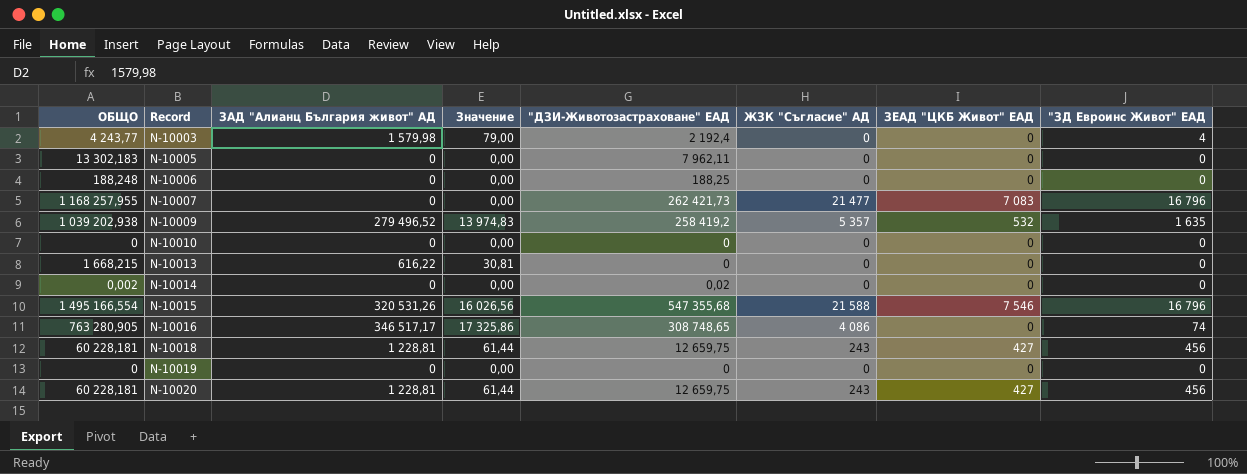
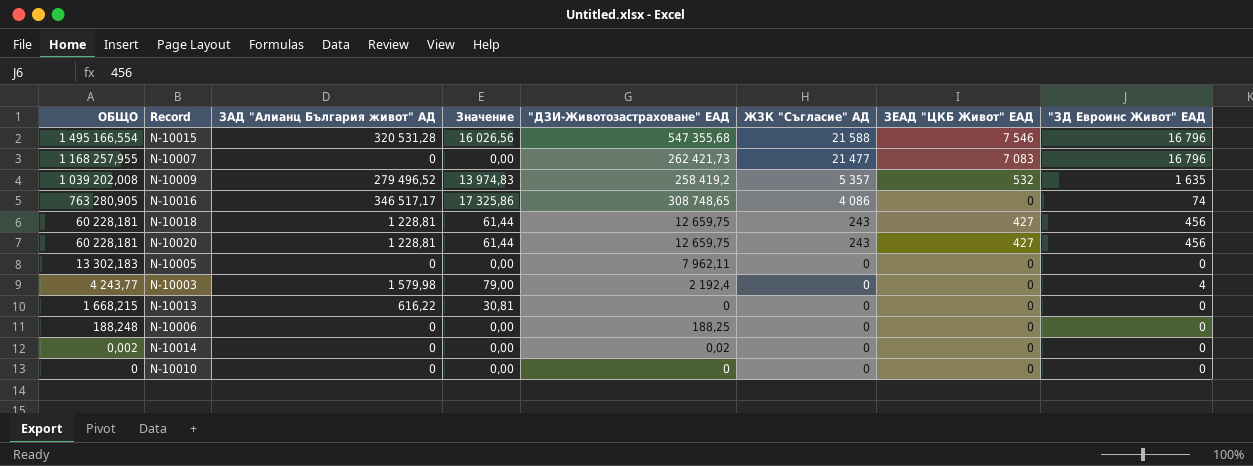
row order: Record ascending -> ОБЩО descending
row N-10019: 0 | 0 | 0,00 | 0 | 0 | 0 | 0 -> none
N-10015 | ЗАД "Алианц България живот" АД: 320 531,26 -> 320 531,28
N-10009 | ОБЩО: 1 039 202,938 -> 1 039 202,008

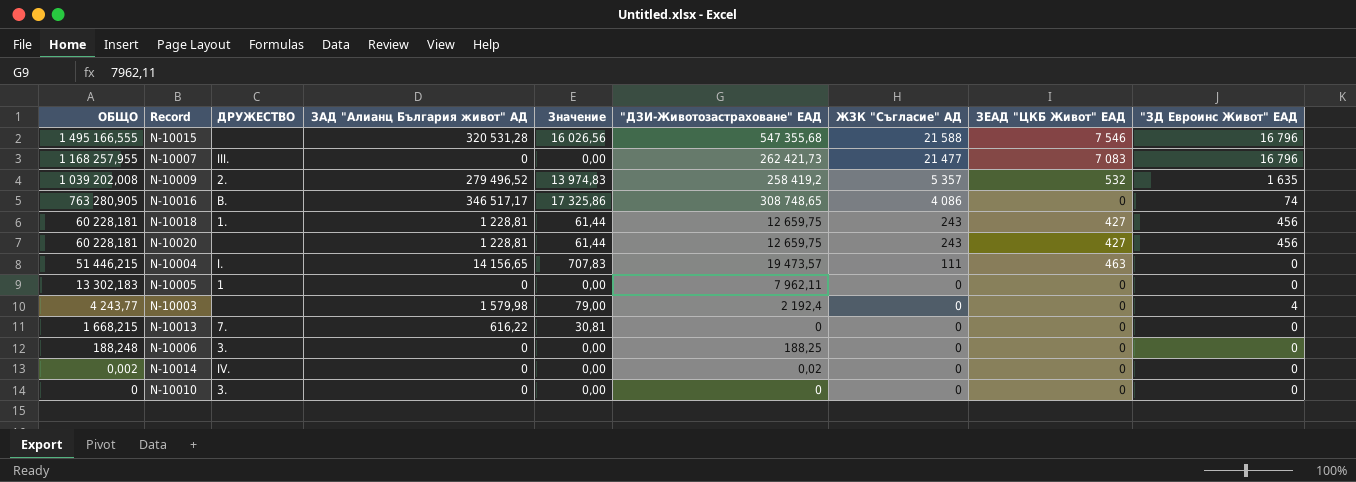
column ДРУЖЕСТВО | position: none -> 3
N-10015 | ОБЩО: 1 495 166,554 -> 1 495 166,555
row N-10004: none -> 51 446,215 | І. | 14 156,65 | 707,83 | 19 473,57 | 111 | 463 | 0

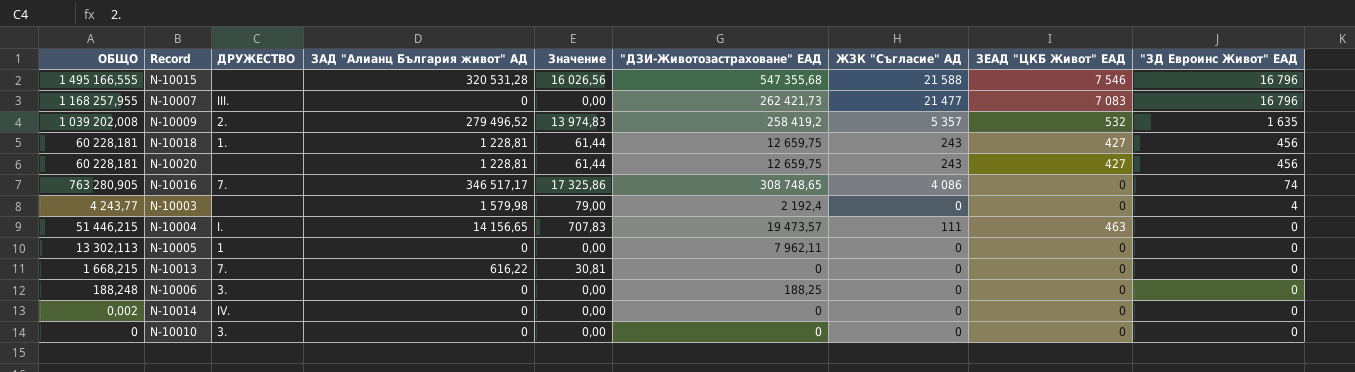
row order: ОБЩО descending -> "ЗД Евроинс Живот" ЕАД descending
N-10016 | ДРУЖЕСТВО: В. -> 7.
N-10005 | ОБЩО: 13 302,183 -> 13 302,113
N-10014 | "ДЗИ-Животозастраховане" ЕАД: 0,02 -> 0

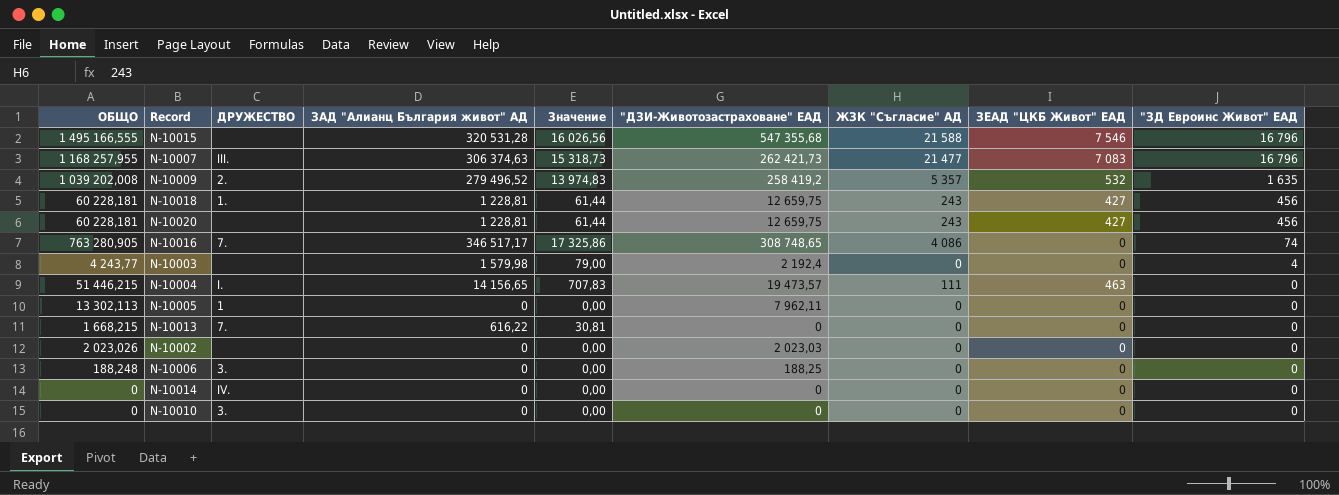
N-10007 | ЗАД "Алианц България живот" АД: 0 -> 306 374,63
N-10007 | Значение: 0,00 -> 15 318,73
row N-10002: none -> 2 023,026 | none | 0 | 0,00 | 2 023,03 | 0 | 0 | 0
N-10014 | ОБЩО: 0,002 -> 0

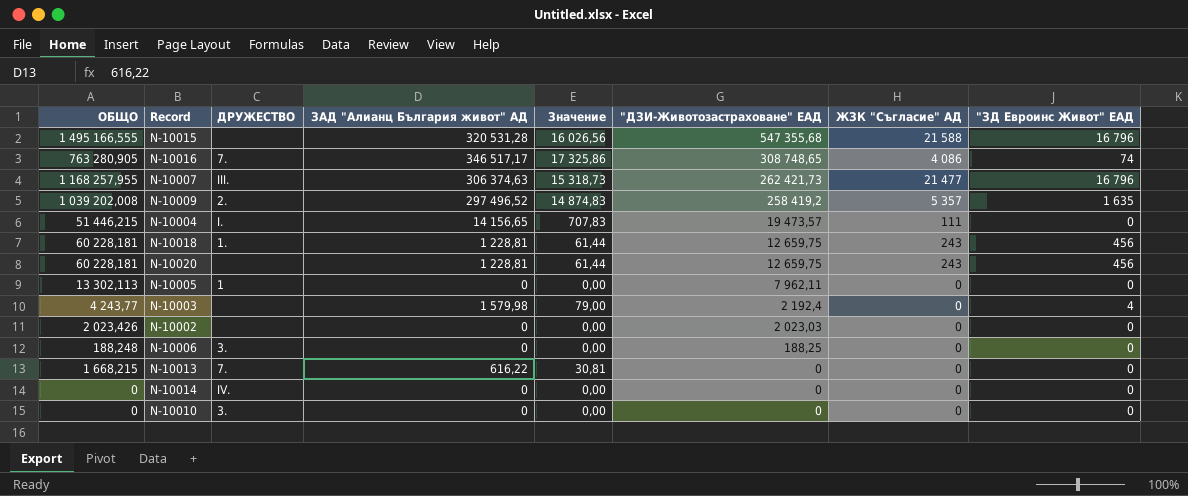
row order: "ЗД Евроинс Живот" ЕАД descending -> "ДЗИ-Животозастраховане" ЕАД descending
column ЗЕАД "ЦКБ Живот" ЕАД | position: 8 -> none
N-10009 | ЗАД "Алианц България живот" АД: 279 496,52 -> 297 496,52
N-10009 | Значение: 13 974,83 -> 14 874,83
N-10002 | ОБЩО: 2 023,026 -> 2 023,426

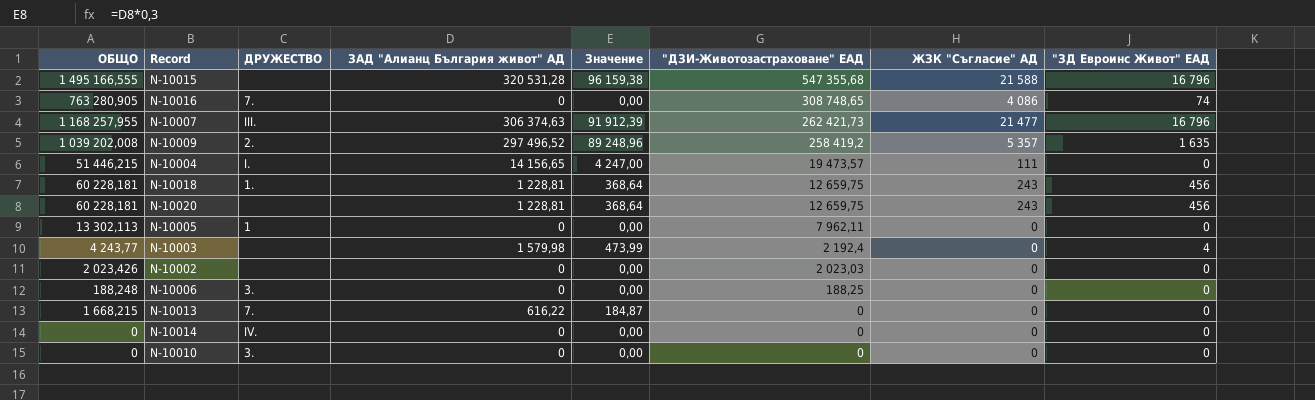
column Значение | formula: [ЗАД "Алианц България живот" АД] * 0,05 -> [ЗАД "Алианц България живот" АД] * 0,3
N-10016 | ЗАД "Алианц България живот" АД: 346 517,17 -> 0

